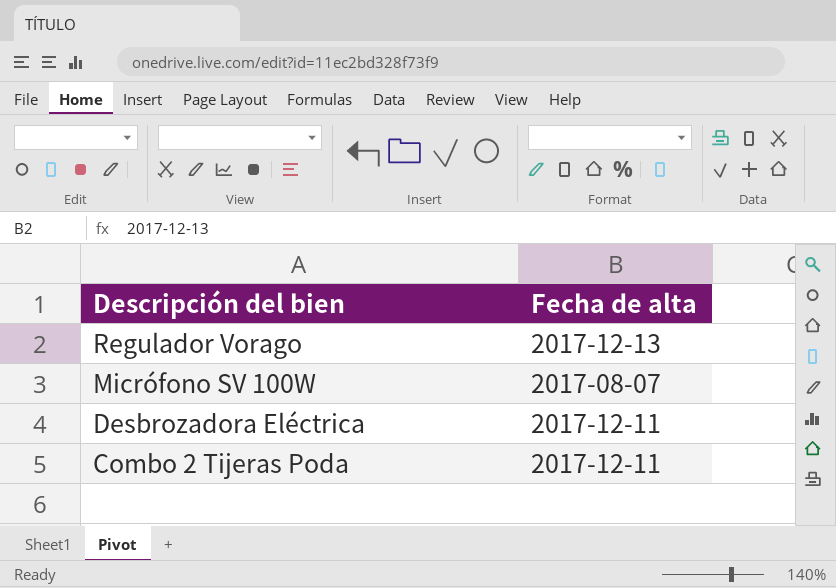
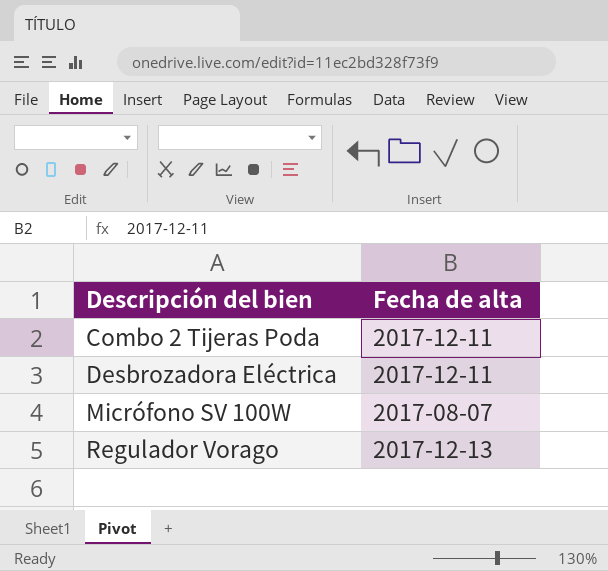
row order: Descripción del bien descending -> Descripción del bien ascending

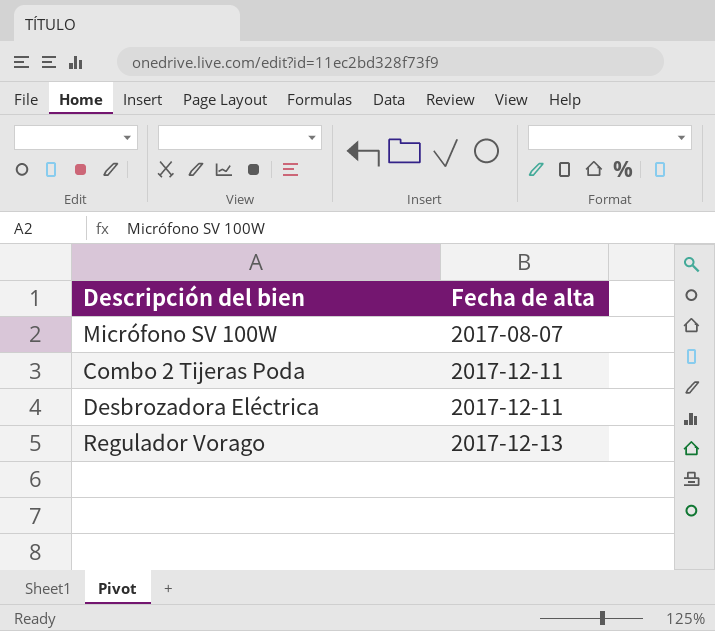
row order: Descripción del bien ascending -> Fecha de alta ascending

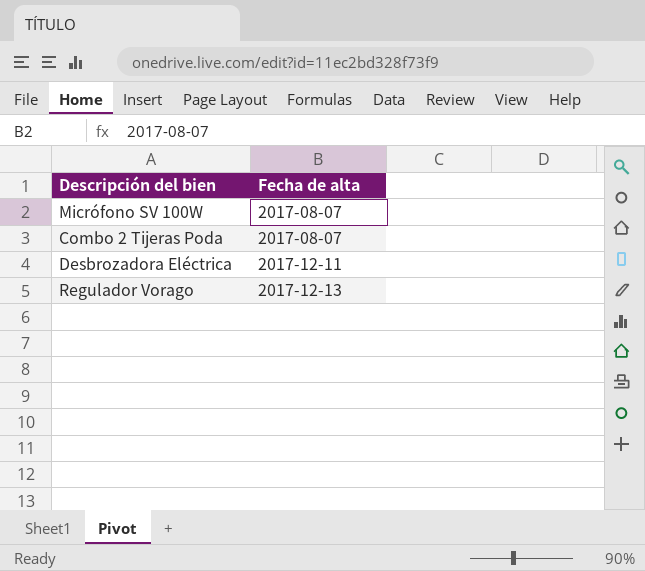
Combo 2 Tijeras Poda | Fecha de alta: 2017-12-11 -> 2017-08-07

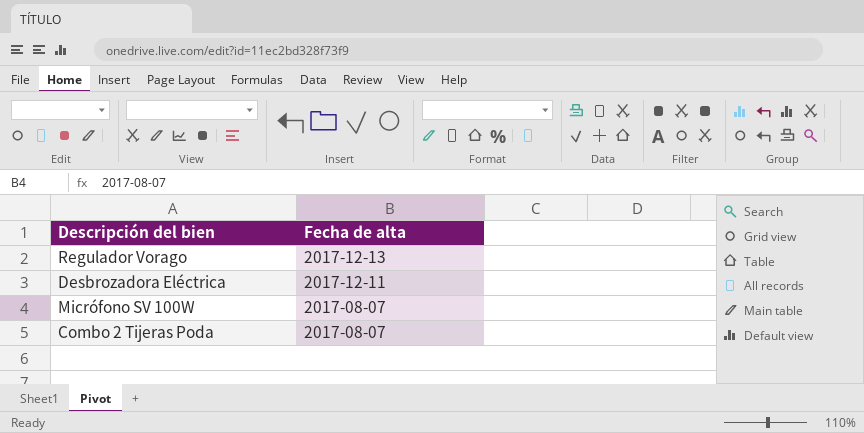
row order: Fecha de alta ascending -> Fecha de alta descending

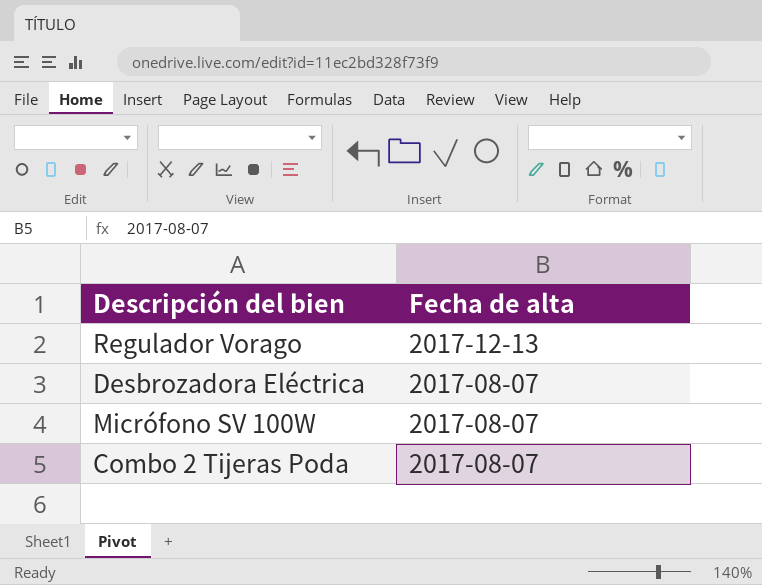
Desbrozadora Eléctrica | Fecha de alta: 2017-12-11 -> 2017-08-07

